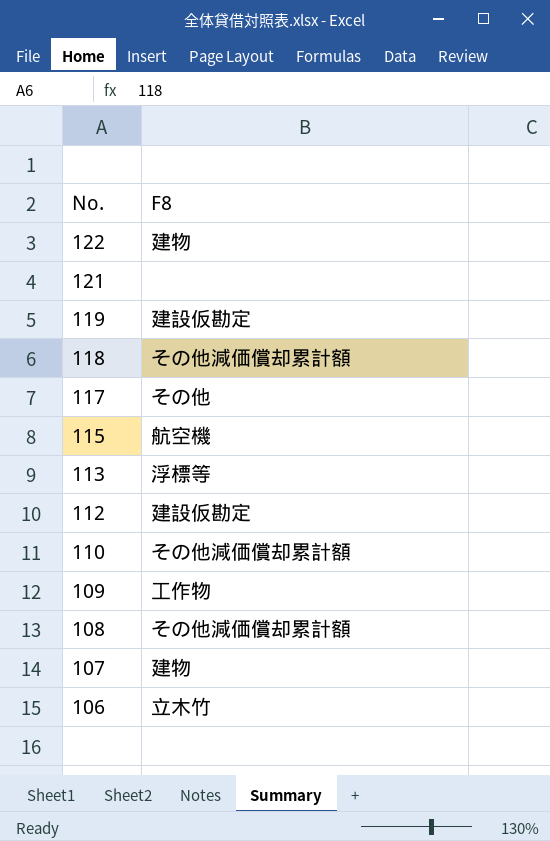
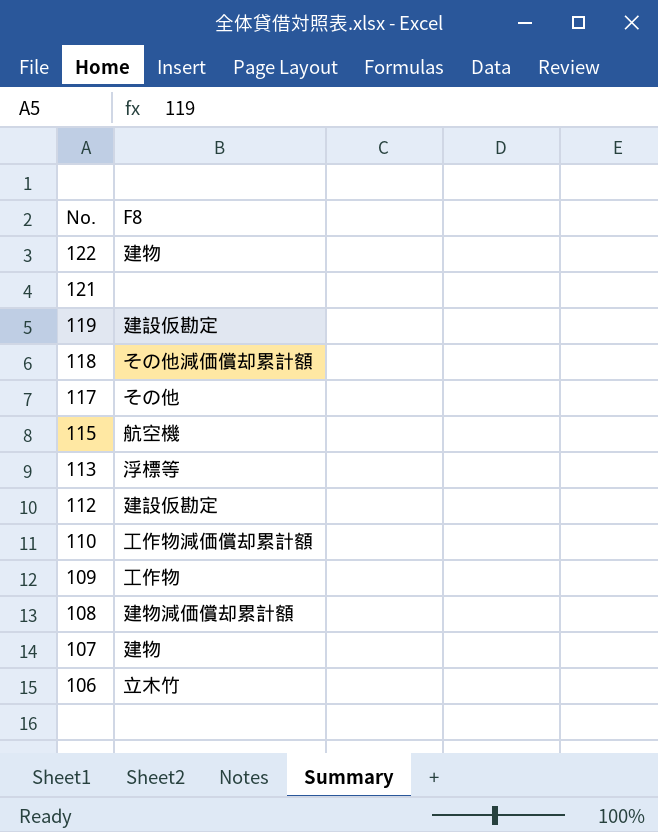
110 | F8: その他減価償却累計額 -> 工作物減価償却累計額
108 | F8: その他減価償却累計額 -> 建物減価償却累計額

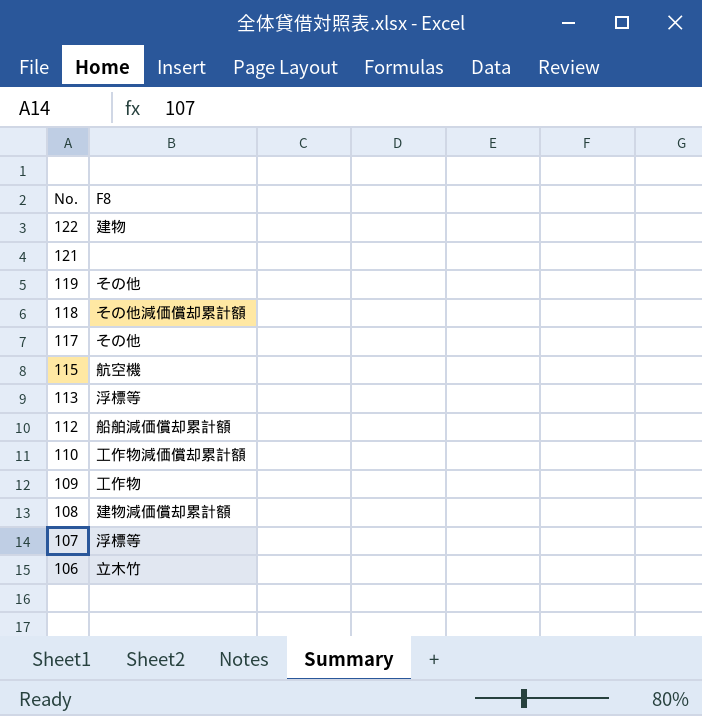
119 | F8: 建設仮勘定 -> その他
112 | F8: 建設仮勘定 -> 船舶減価償却累計額
107 | F8: 建物 -> 浮標等

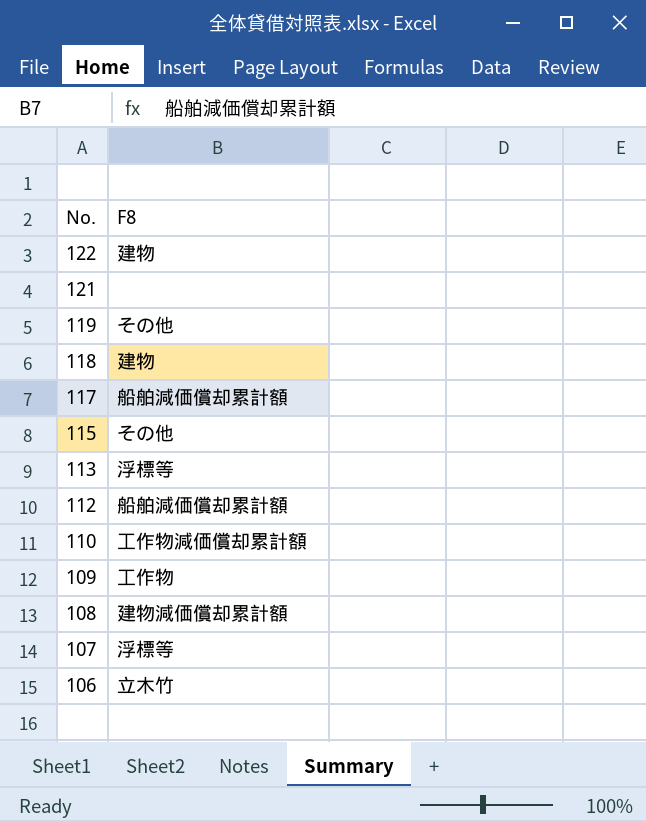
118 | F8: その他減価償却累計額 -> 建物
117 | F8: その他 -> 船舶減価償却累計額
115 | F8: 航空機 -> その他

